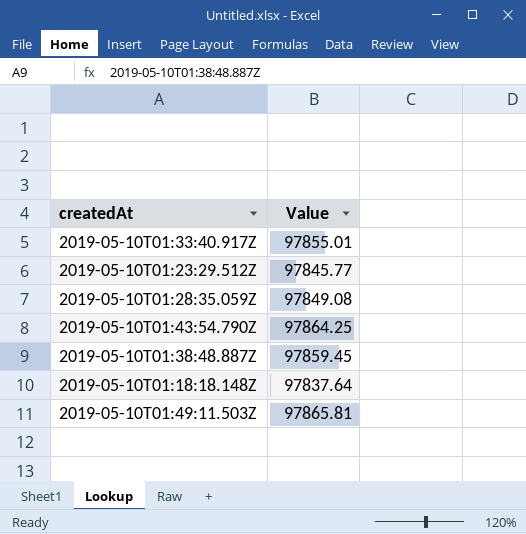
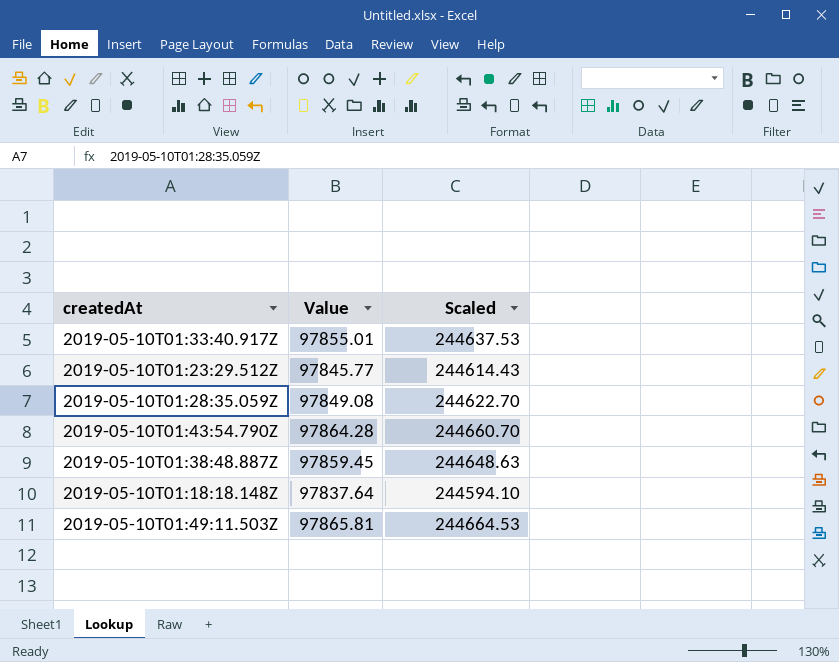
column Scaled | formula: none -> [Value] * 2.5
2019-05-10T01:43:54.790Z | Value: 97864.25 -> 97864.28

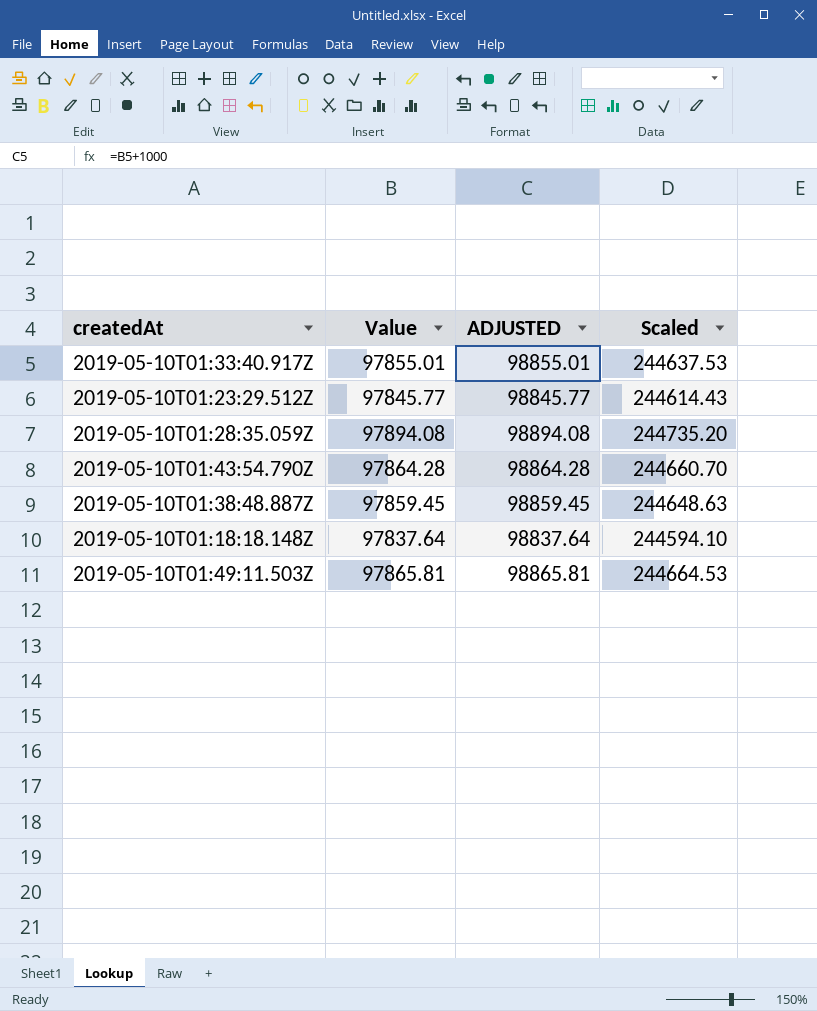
column ADJUSTED | formula: none -> [Value] + 1000
2019-05-10T01:28:35.059Z | Value: 97849.08 -> 97894.08
2019-05-10T01:28:35.059Z | Scaled: 244622.70 -> 244735.20

